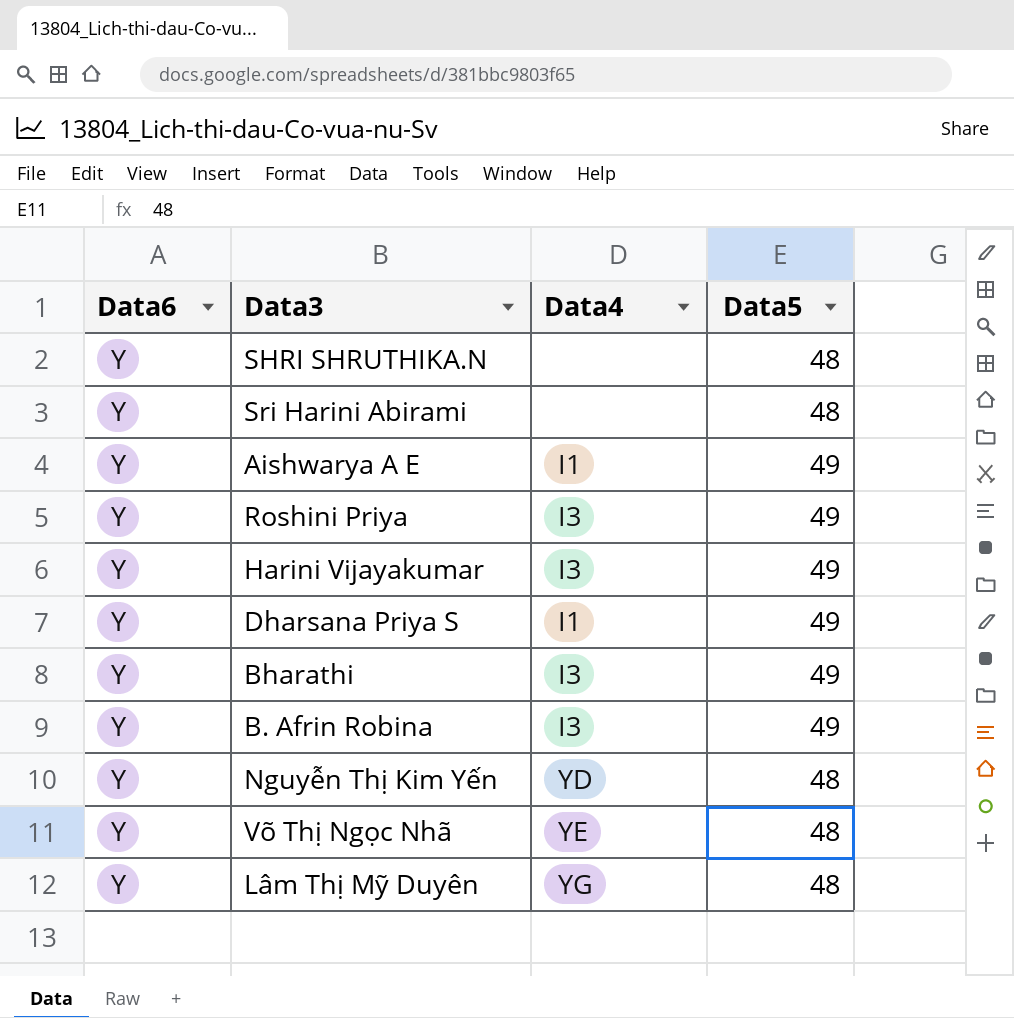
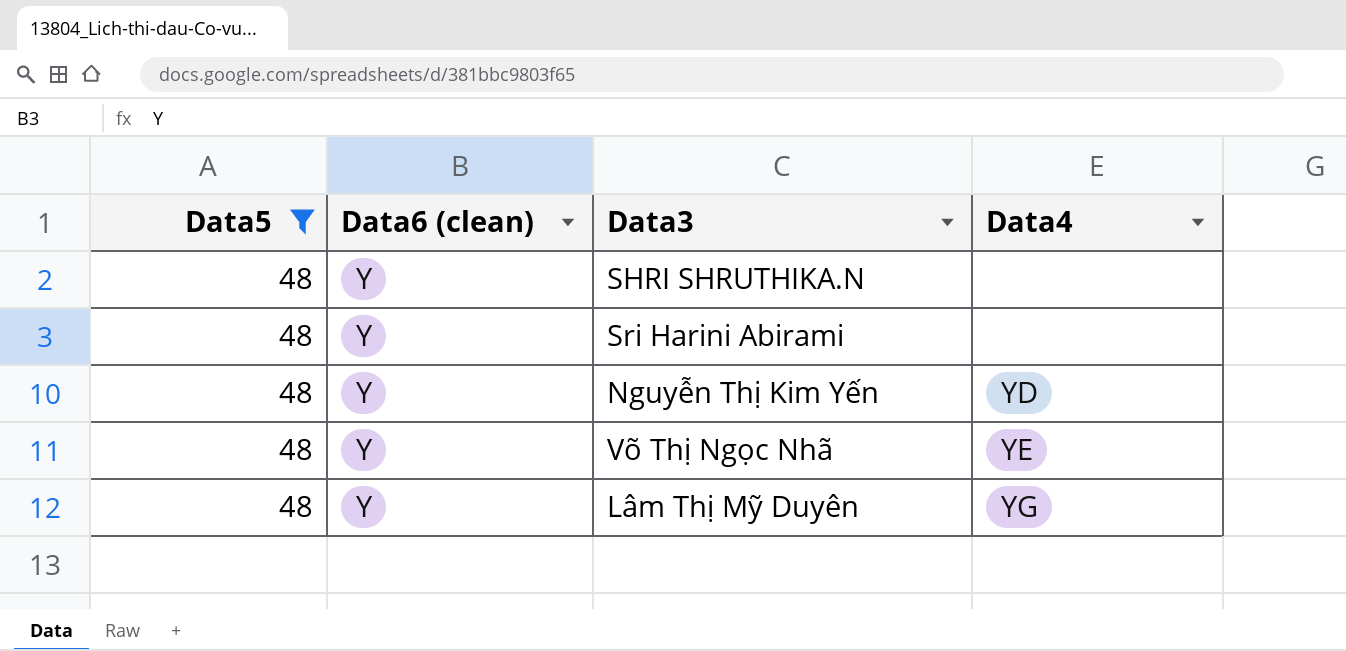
filter: none -> Data5 = 48
column Data5 | position: 4 -> 1
column name: Data6 -> Data6 (clean)

